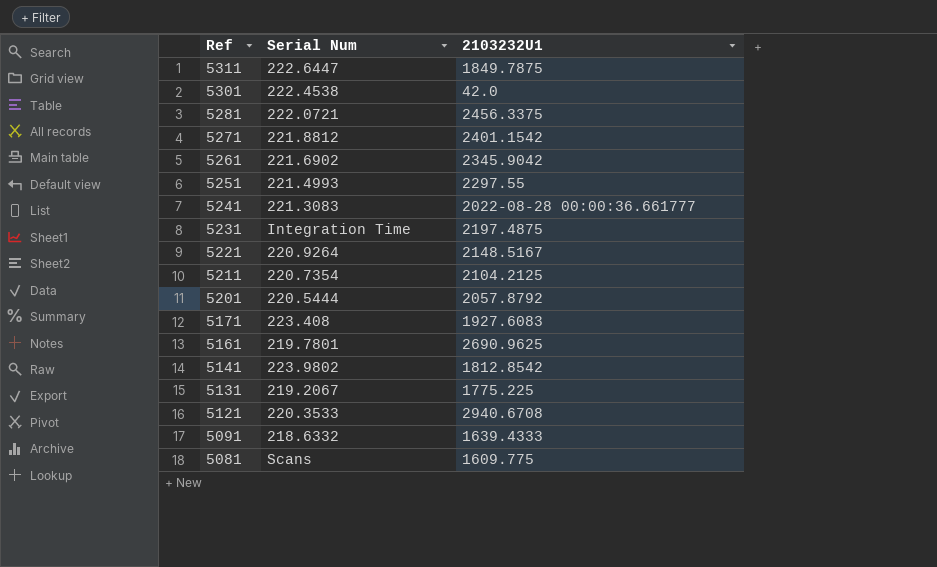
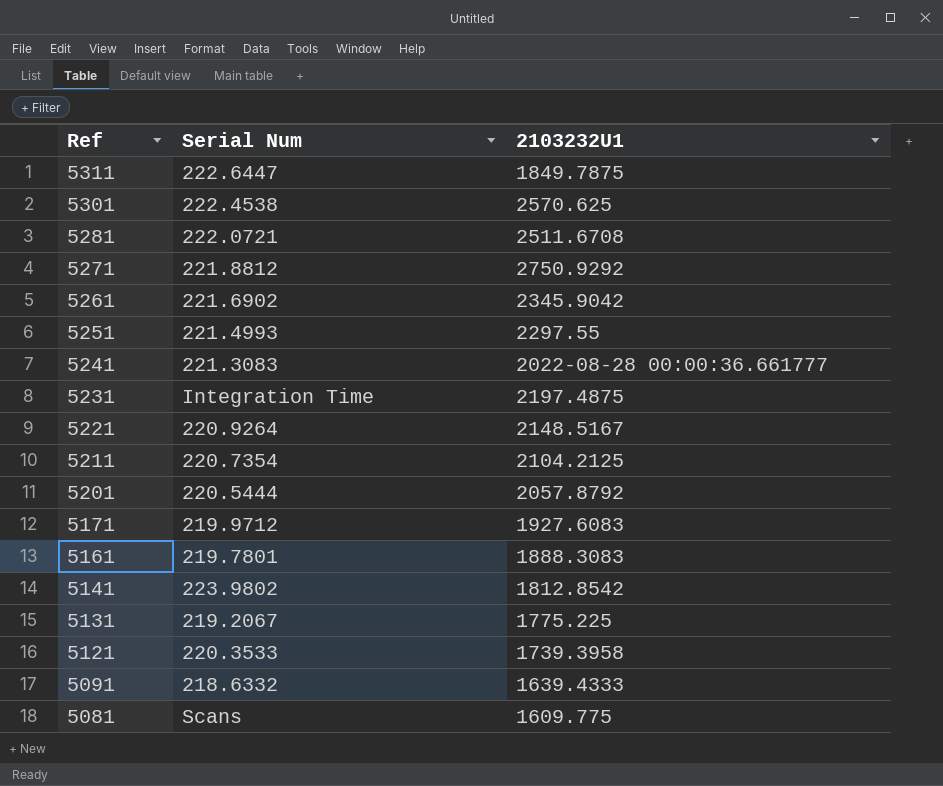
5301 | 2103232U1: 42.0 -> 2570.625
5281 | 2103232U1: 2456.3375 -> 2511.6708
5271 | 2103232U1: 2401.1542 -> 2750.9292
5171 | Serial Num: 223.408 -> 219.9712
5161 | 2103232U1: 2690.9625 -> 1888.3083
5121 | 2103232U1: 2940.6708 -> 1739.3958

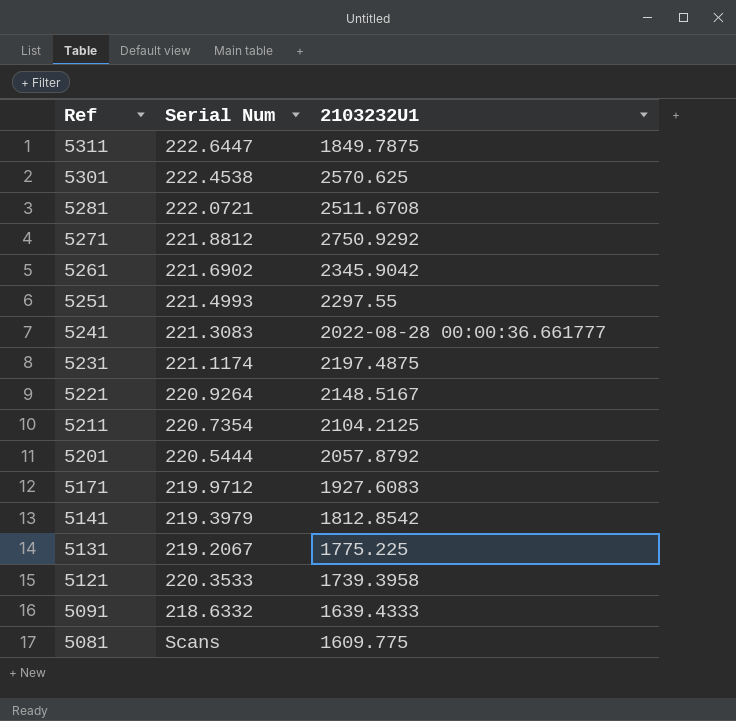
row 5161: 219.7801 | 1888.3083 -> none
5231 | Serial Num: Integration Time -> 221.1174
5141 | Serial Num: 223.9802 -> 219.3979

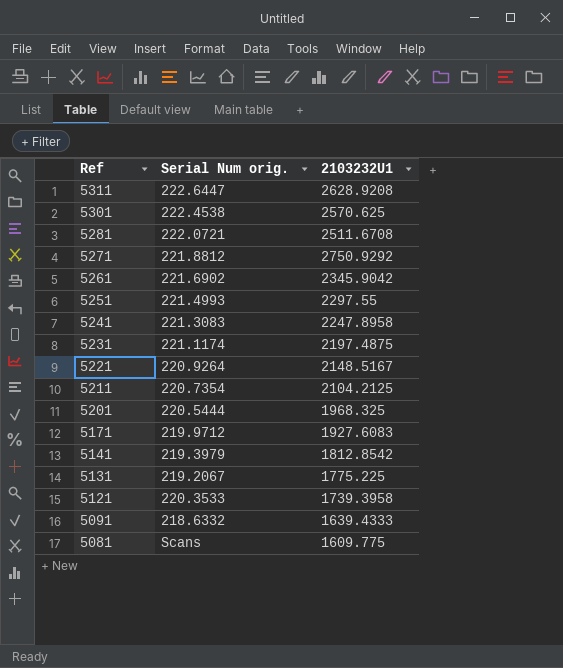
column name: Serial Num -> Serial Num orig.
5311 | 2103232U1: 1849.7875 -> 2628.9208
5241 | 2103232U1: 2022-08-28 00:00:36.661777 -> 2247.8958
5201 | 2103232U1: 2057.8792 -> 1968.325

